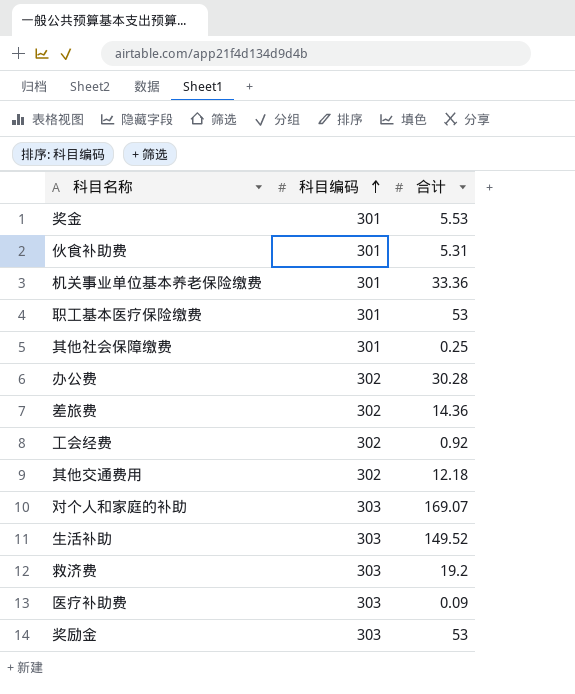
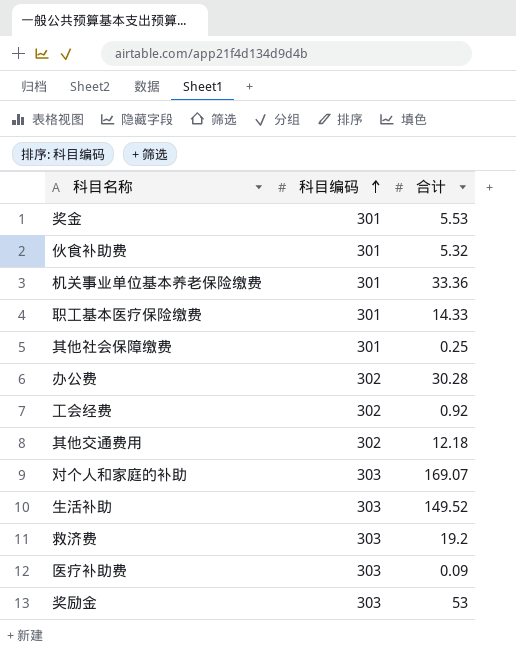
row 差旅费: 302 | 14.36 -> none
伙食补助费 | 合计: 5.31 -> 5.32
职工基本医疗保险缴费 | 合计: 53 -> 14.33

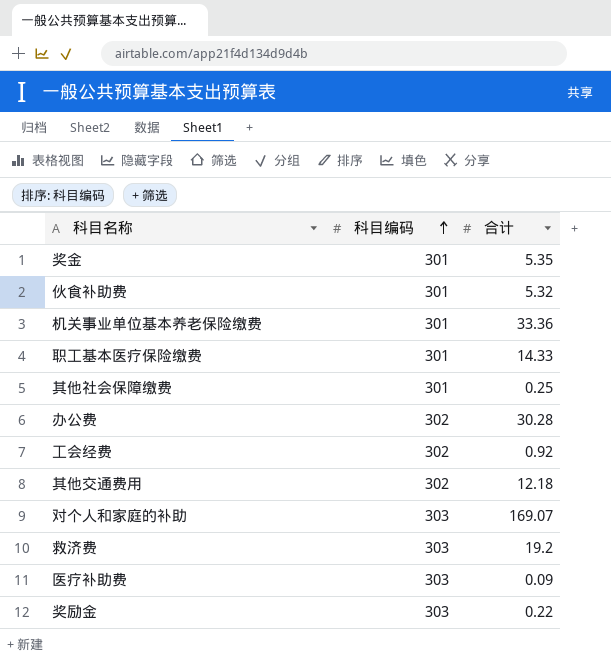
row 生活补助: 303 | 149.52 -> none
奖金 | 合计: 5.53 -> 5.35
奖励金 | 合计: 53 -> 0.22

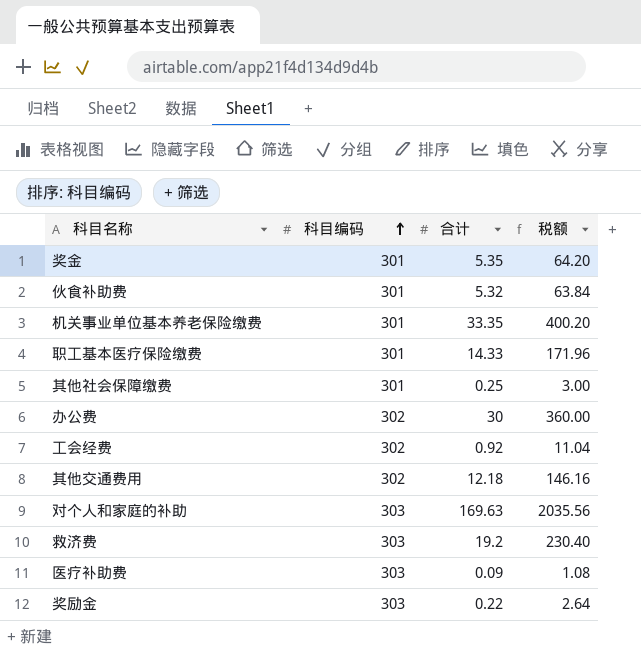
column 税额 | formula: none -> [合计] * 12
机关事业单位基本养老保险缴费 | 合计: 33.36 -> 33.35
办公费 | 合计: 30.28 -> 30
对个人和家庭的补助 | 合计: 169.07 -> 169.63

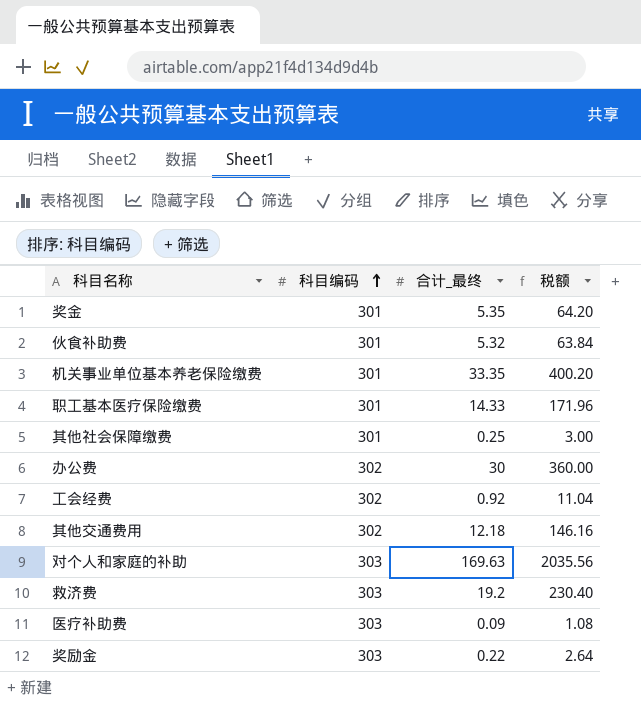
column name: 合计 -> 合计_最终

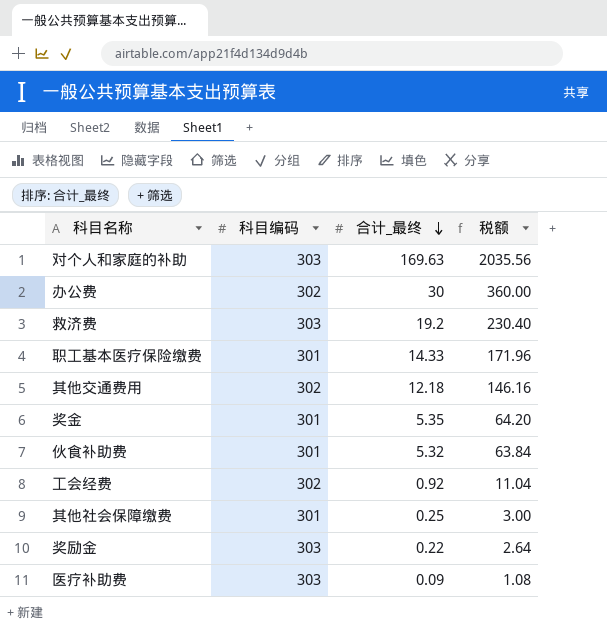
row order: 科目编码 ascending -> 合计_最终 descending
row 机关事业单位基本养老保险缴费: 301 | 33.35 | 400.20 -> none

